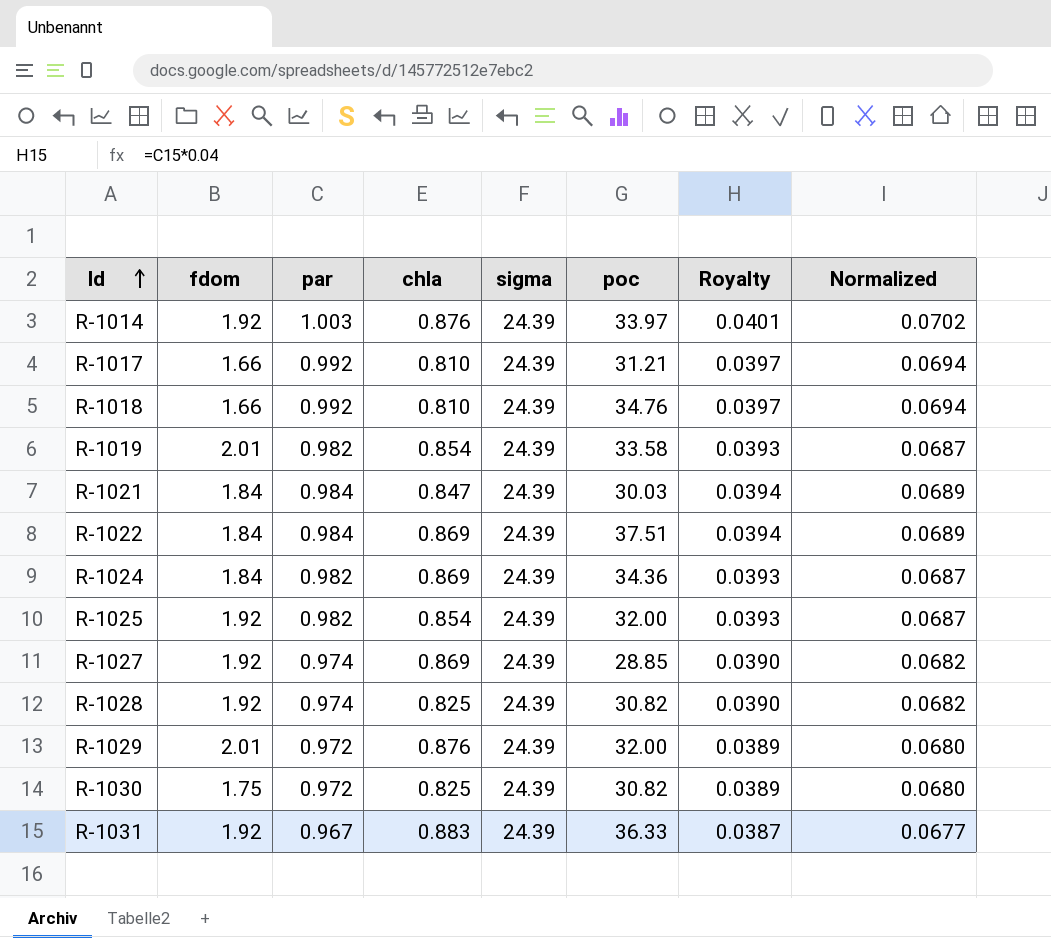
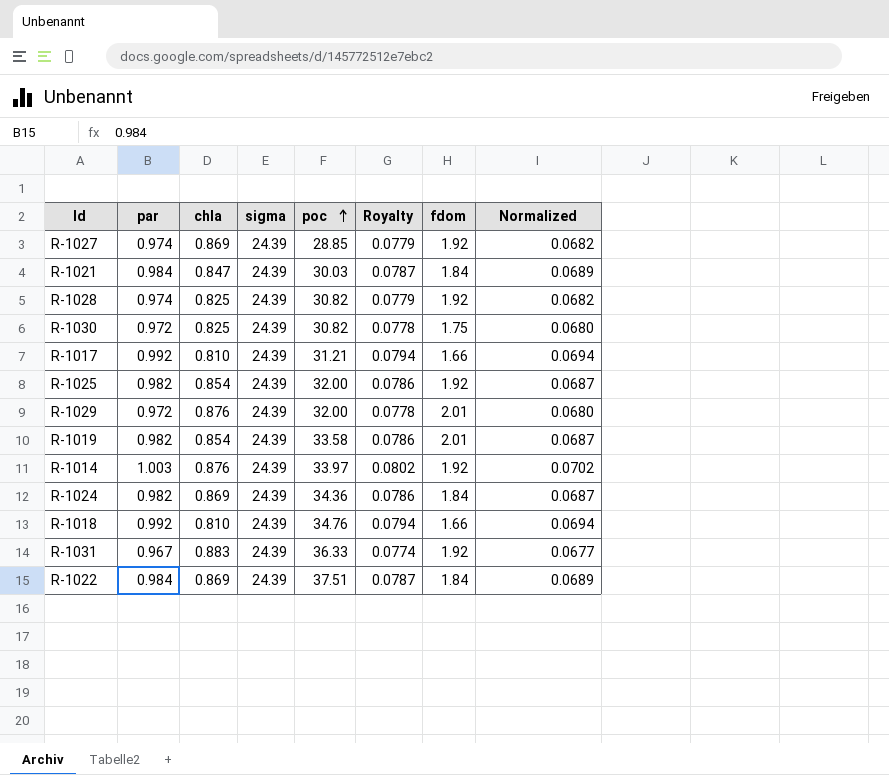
row order: Id ascending -> poc ascending
column Royalty | formula: [par] * 0.04 -> [par] * 0.08
column fdom | position: 2 -> 7

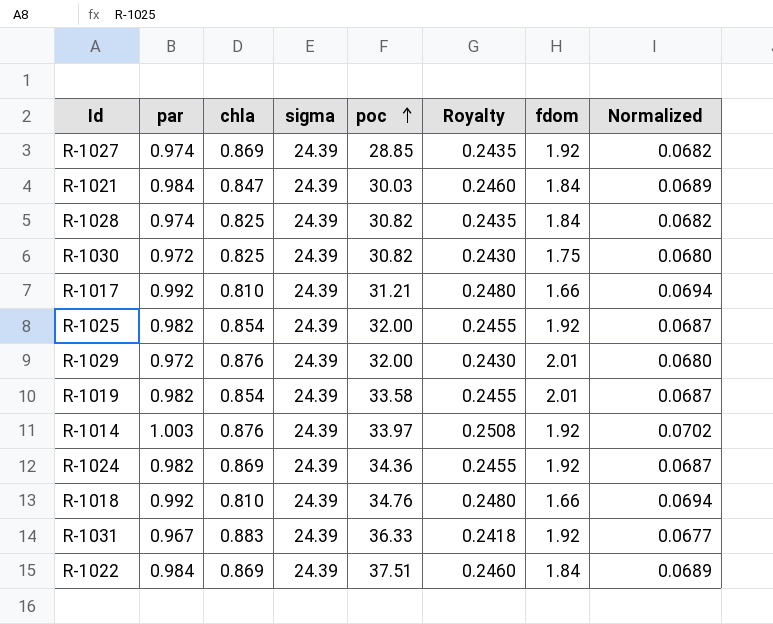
column Royalty | formula: [par] * 0.08 -> [par] * 0.25
R-1028 | fdom: 1.92 -> 1.84
R-1024 | fdom: 1.84 -> 1.92

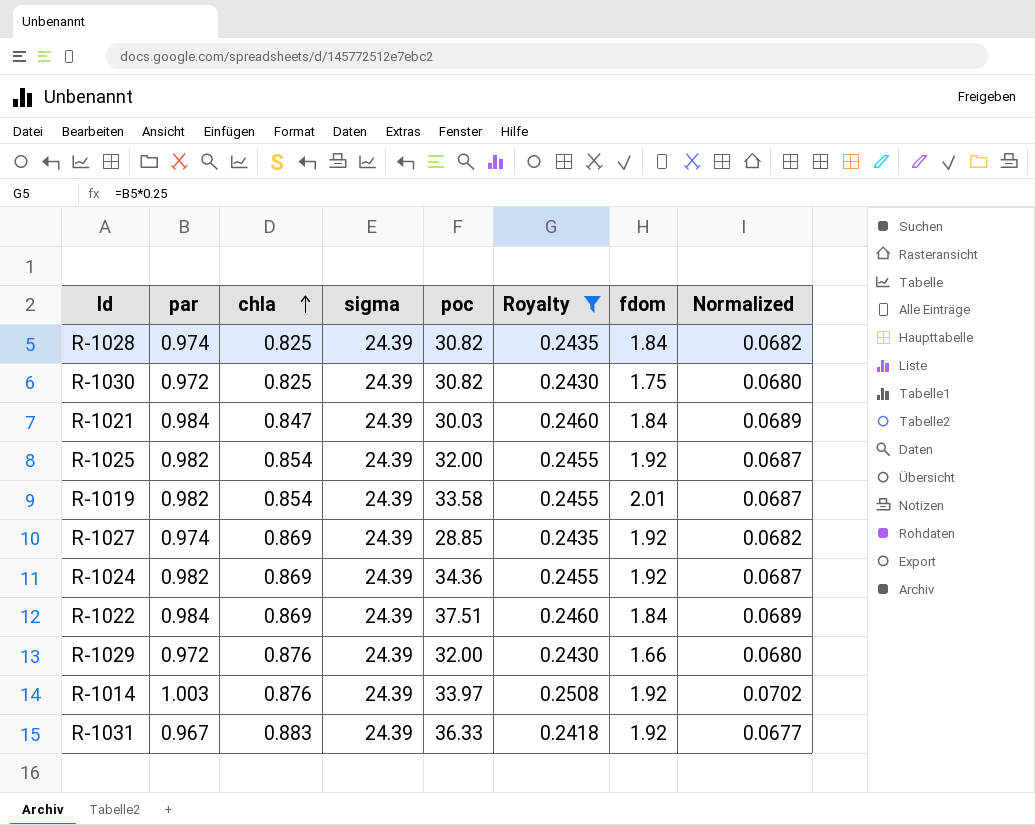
filter: none -> Royalty != 0.2480
row order: poc ascending -> chla ascending
R-1029 | fdom: 2.01 -> 1.66

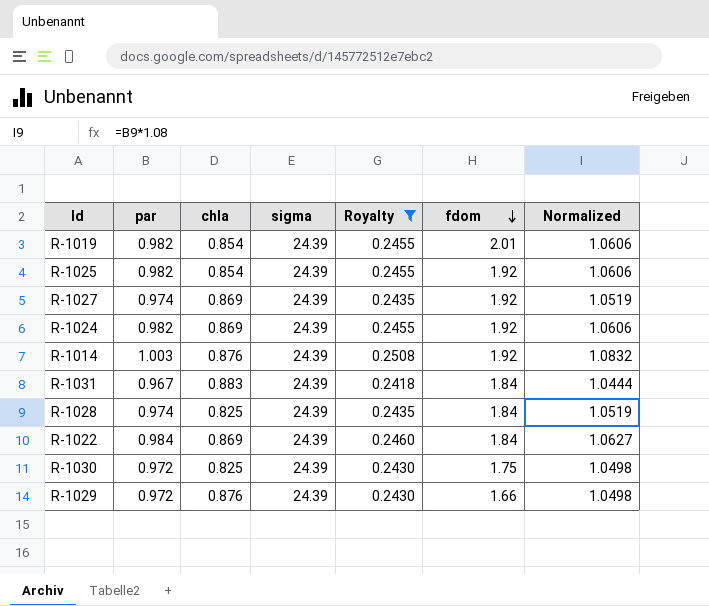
row order: chla ascending -> fdom descending
column poc | position: 5 -> none
column Normalized | formula: [par] * 0.07 -> [par] * 1.08
row R-1021: 0.984 | 0.847 | 24.39 | 30.03 | 0.2460 | 1.84 | 0.0689 -> none
R-1031 | fdom: 1.92 -> 1.84

